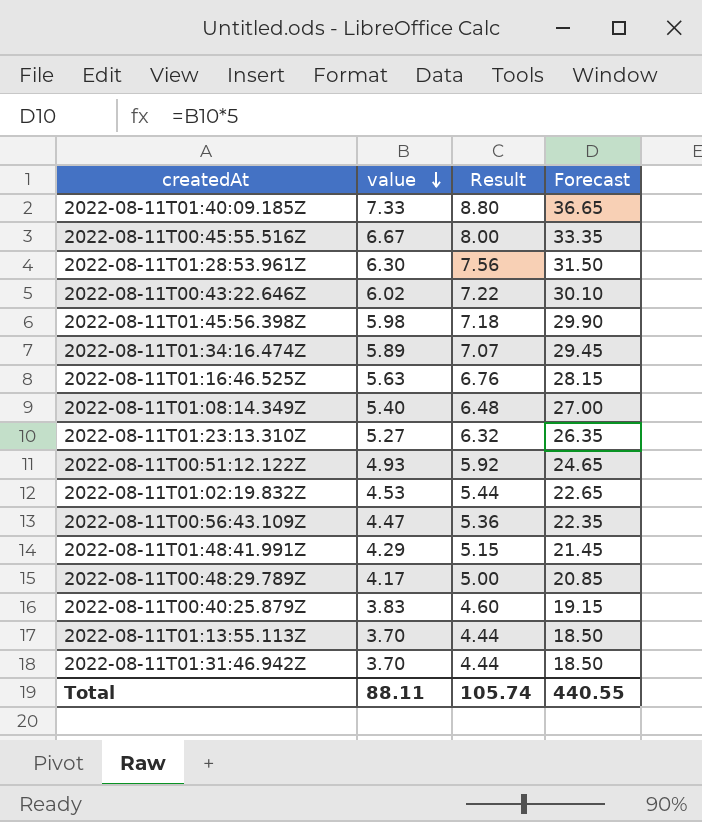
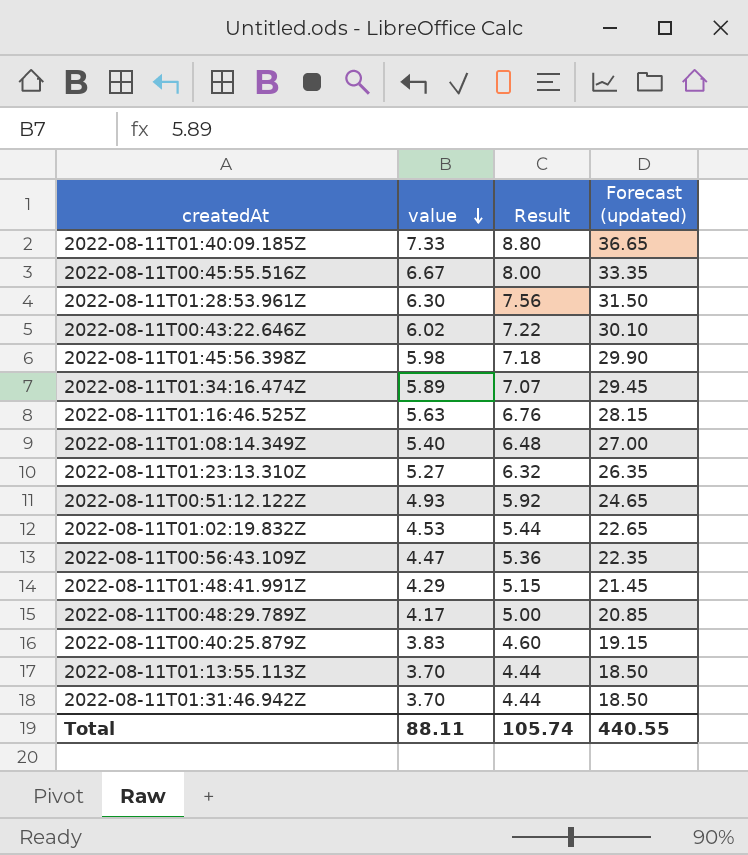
column name: Forecast -> Forecast (updated)

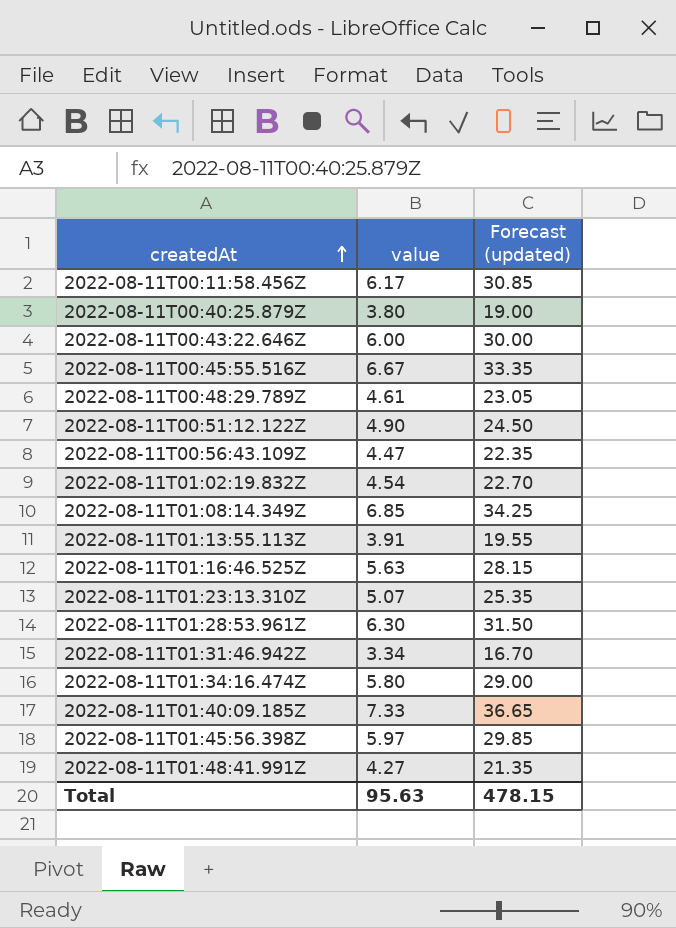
row order: value descending -> createdAt ascending
column Result | formula: [value] * 1.2 -> none
row 2022-08-11T00:11:58.456Z: none -> 6.17 | 30.85
2022-08-11T00:40:25.879Z | value: 3.83 -> 3.80
2022-08-11T00:40:25.879Z | Forecast (updated): 19.15 -> 19.00
2022-08-11T00:43:22.646Z | value: 6.02 -> 6.00
2022-08-11T00:43:22.646Z | Forecast (updated): 30.10 -> 30.00
2022-08-11T00:48:29.789Z | value: 4.17 -> 4.61
2022-08-11T00:48:29.789Z | Forecast (updated): 20.85 -> 23.05
2022-08-11T00:51:12.122Z | value: 4.93 -> 4.90
2022-08-11T00:51:12.122Z | Forecast (updated): 24.65 -> 24.50
2022-08-11T01:02:19.832Z | value: 4.53 -> 4.54
2022-08-11T01:02:19.832Z | Forecast (updated): 22.65 -> 22.70
2022-08-11T01:08:14.349Z | value: 5.40 -> 6.85
2022-08-11T01:08:14.349Z | Forecast (updated): 27.00 -> 34.25
2022-08-11T01:13:55.113Z | value: 3.70 -> 3.91
2022-08-11T01:13:55.113Z | Forecast (updated): 18.50 -> 19.55
2022-08-11T01:23:13.310Z | value: 5.27 -> 5.07
2022-08-11T01:23:13.310Z | Forecast (updated): 26.35 -> 25.35
2022-08-11T01:31:46.942Z | value: 3.70 -> 3.34
2022-08-11T01:31:46.942Z | Forecast (updated): 18.50 -> 16.70
2022-08-11T01:34:16.474Z | value: 5.89 -> 5.80
2022-08-11T01:34:16.474Z | Forecast (updated): 29.45 -> 29.00
2022-08-11T01:45:56.398Z | value: 5.98 -> 5.97
2022-08-11T01:45:56.398Z | Forecast (updated): 29.90 -> 29.85
2022-08-11T01:48:41.991Z | value: 4.29 -> 4.27
2022-08-11T01:48:41.991Z | Forecast (updated): 21.45 -> 21.35
Total | value: 88.11 -> 95.63
Total | Forecast (updated): 440.55 -> 478.15

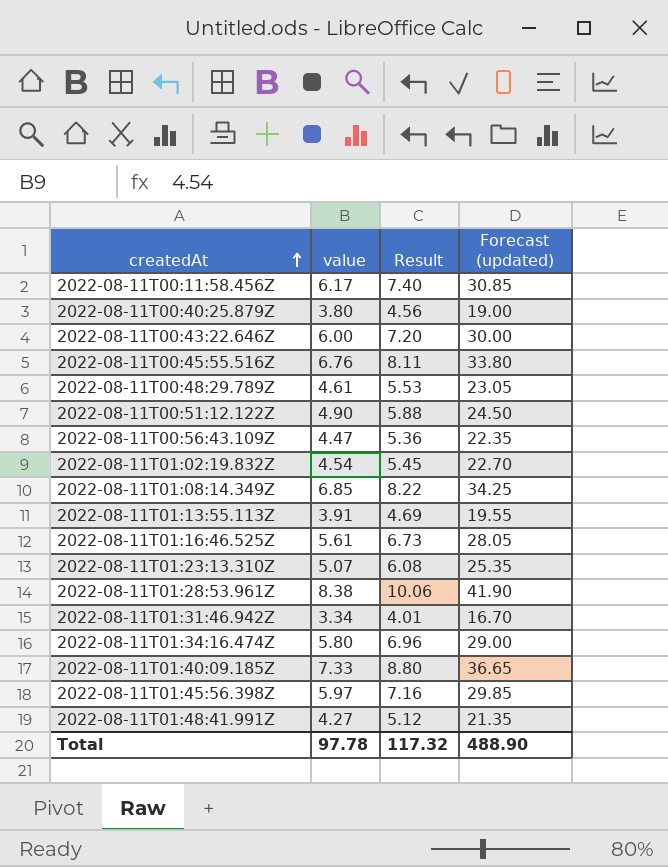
column Result | formula: none -> [value] * 1.2
2022-08-11T00:45:55.516Z | value: 6.67 -> 6.76
2022-08-11T00:45:55.516Z | Forecast (updated): 33.35 -> 33.80
2022-08-11T01:16:46.525Z | value: 5.63 -> 5.61
2022-08-11T01:16:46.525Z | Forecast (updated): 28.15 -> 28.05
2022-08-11T01:28:53.961Z | value: 6.30 -> 8.38
2022-08-11T01:28:53.961Z | Forecast (updated): 31.50 -> 41.90
Total | value: 95.63 -> 97.78
Total | Forecast (updated): 478.15 -> 488.90

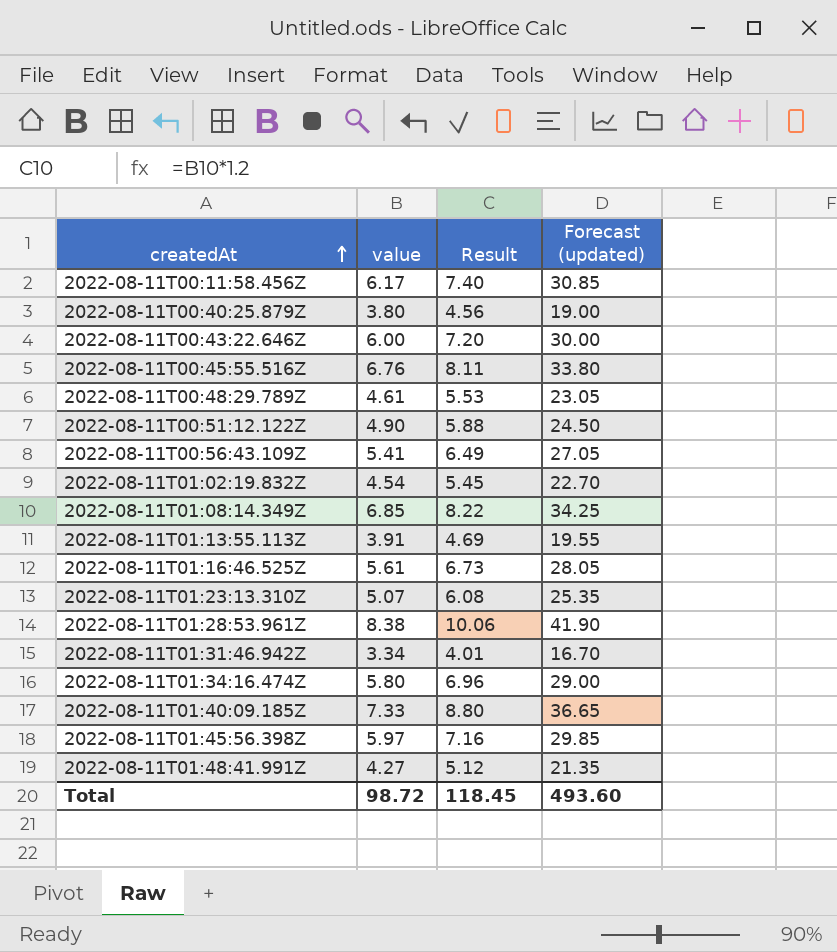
2022-08-11T00:56:43.109Z | value: 4.47 -> 5.41
2022-08-11T00:56:43.109Z | Result: 5.36 -> 6.49
2022-08-11T00:56:43.109Z | Forecast (updated): 22.35 -> 27.05
Total | value: 97.78 -> 98.72
Total | Result: 117.32 -> 118.45
Total | Forecast (updated): 488.90 -> 493.60

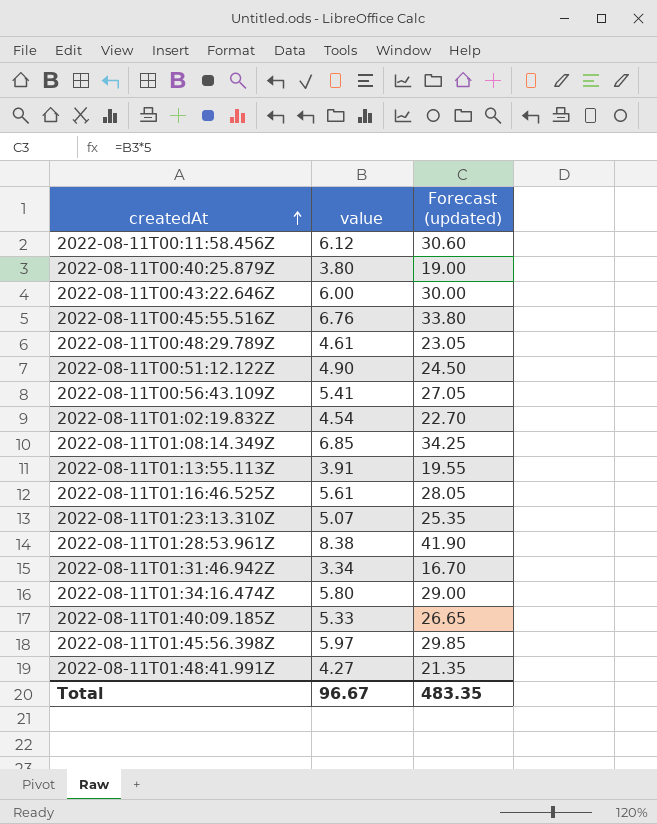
column Result | formula: [value] * 1.2 -> none
2022-08-11T00:11:58.456Z | value: 6.17 -> 6.12
2022-08-11T00:11:58.456Z | Forecast (updated): 30.85 -> 30.60
2022-08-11T01:40:09.185Z | value: 7.33 -> 5.33
2022-08-11T01:40:09.185Z | Forecast (updated): 36.65 -> 26.65
Total | value: 98.72 -> 96.67
Total | Forecast (updated): 493.60 -> 483.35

